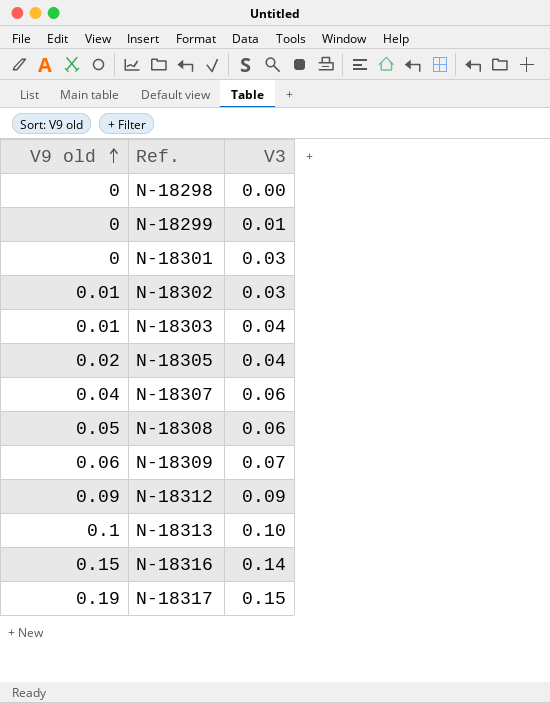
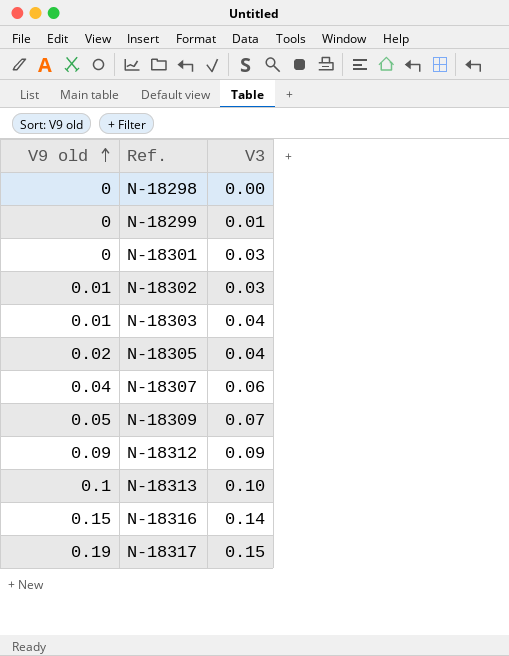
row N-18308: 0.05 | 0.06 -> none
N-18309 | V9 old: 0.06 -> 0.05

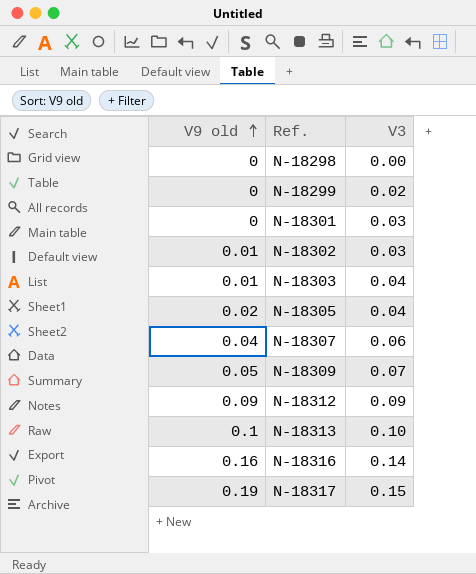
N-18299 | V3: 0.01 -> 0.02
N-18316 | V9 old: 0.15 -> 0.16

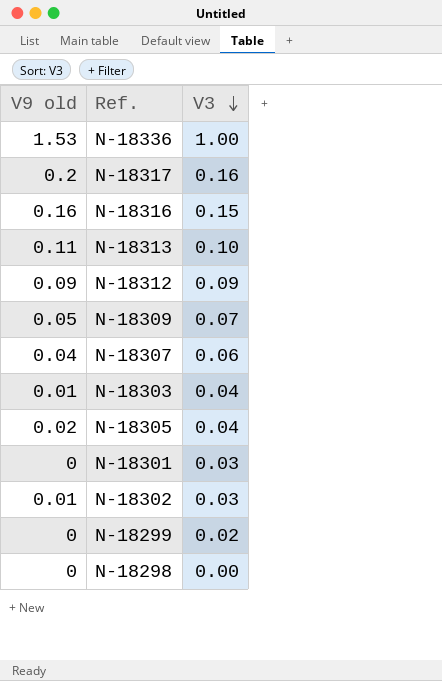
row order: V9 old ascending -> V3 descending
row N-18336: none -> 1.53 | 1.00
N-18317 | V9 old: 0.19 -> 0.2
N-18317 | V3: 0.15 -> 0.16
N-18316 | V3: 0.14 -> 0.15
N-18313 | V9 old: 0.1 -> 0.11

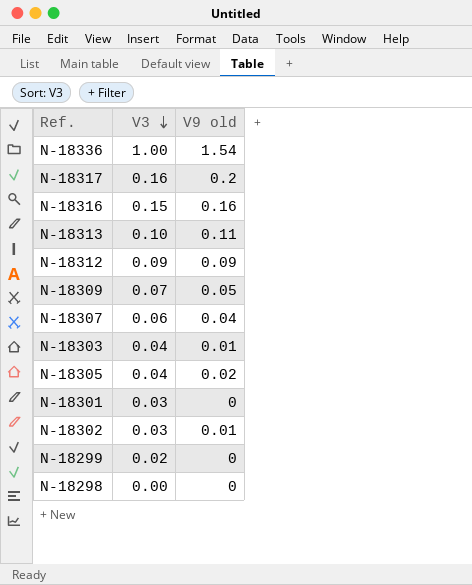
column V9 old | position: 1 -> 3
N-18336 | V9 old: 1.53 -> 1.54

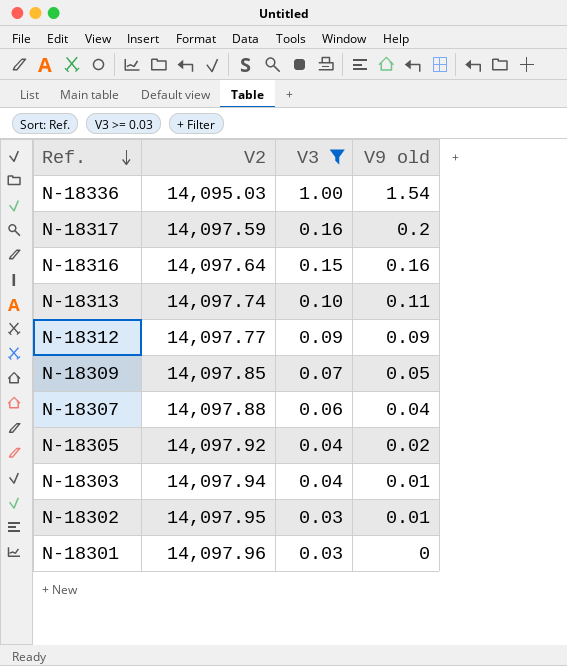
filter: none -> V3 >= 0.03
row order: V3 descending -> Ref. descending
column V2 | position: none -> 2

